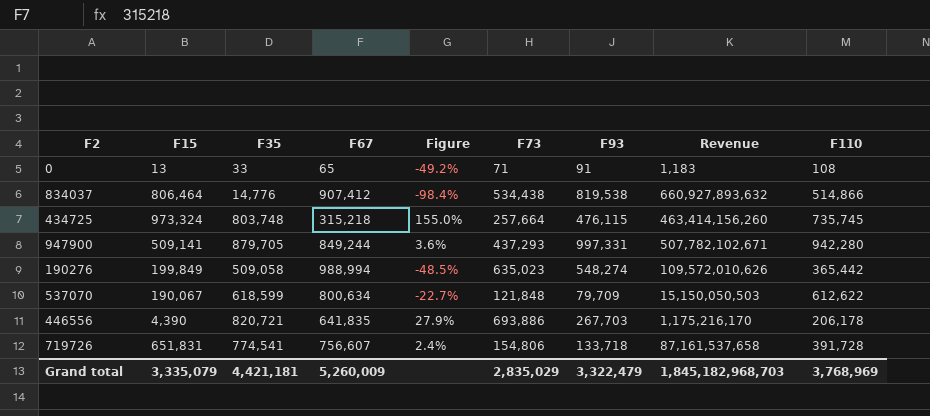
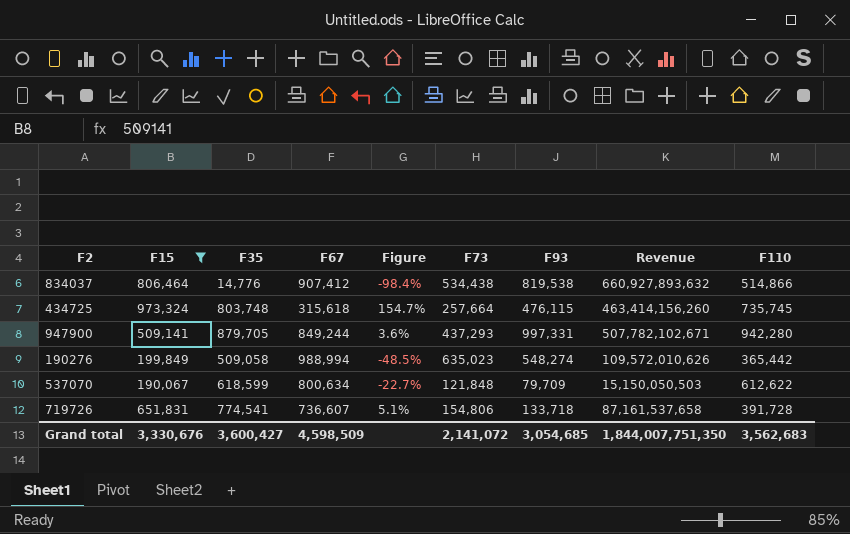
filter: none -> F15 >= 190,067
434725 | F67: 315,218 -> 315,618
434725 | Figure: 155.0% -> 154.7%
719726 | F67: 756,607 -> 736,607
719726 | Figure: 2.4% -> 5.1%
Grand total | F15: 3,335,079 -> 3,330,676
Grand total | F35: 4,421,181 -> 3,600,427
Grand total | F67: 5,260,009 -> 4,598,509
Grand total | F73: 2,835,029 -> 2,141,072
Grand total | F93: 3,322,479 -> 3,054,685
Grand total | Revenue: 1,845,182,968,703 -> 1,844,007,751,350
Grand total | F110: 3,768,969 -> 3,562,683

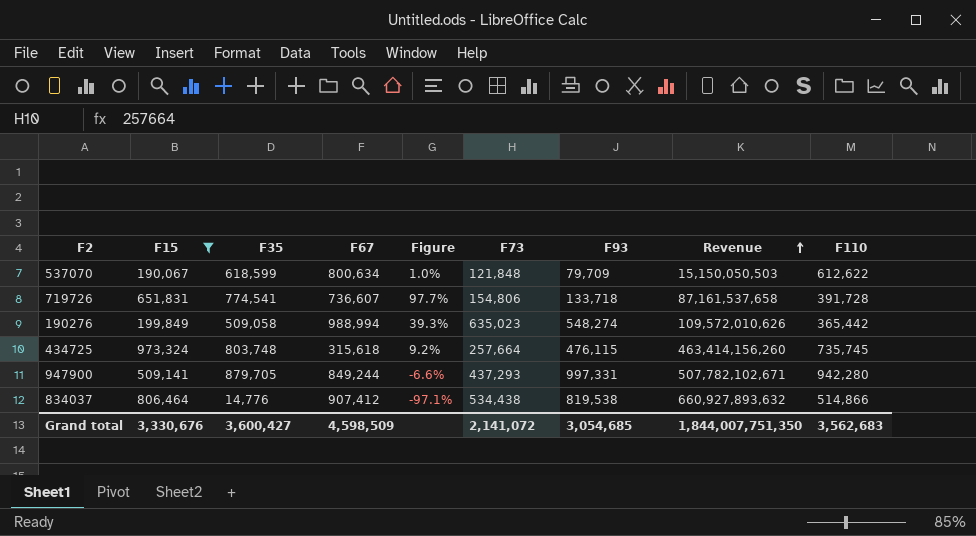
row order: none -> Revenue ascending
column Figure | formula: ([F35] - [F67]) / [F67] -> ([F35] - [F110]) / [F110]

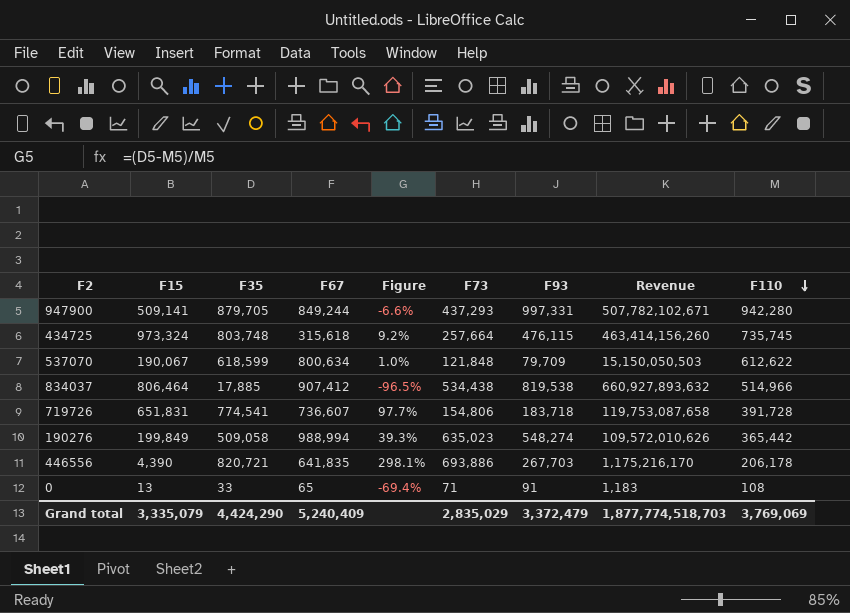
filter: F15 >= 190,067 -> none
row order: Revenue ascending -> F110 descending
834037 | F35: 14,776 -> 17,885
834037 | Figure: -97.1% -> -96.5%
834037 | F110: 514,866 -> 514,966
719726 | F93: 133,718 -> 183,718
719726 | Revenue: 87,161,537,658 -> 119,753,087,658
Grand total | F15: 3,330,676 -> 3,335,079
Grand total | F35: 3,600,427 -> 4,424,290
Grand total | F67: 4,598,509 -> 5,240,409
Grand total | F73: 2,141,072 -> 2,835,029
Grand total | F93: 3,054,685 -> 3,372,479
Grand total | Revenue: 1,844,007,751,350 -> 1,877,774,518,703
Grand total | F110: 3,562,683 -> 3,769,069

